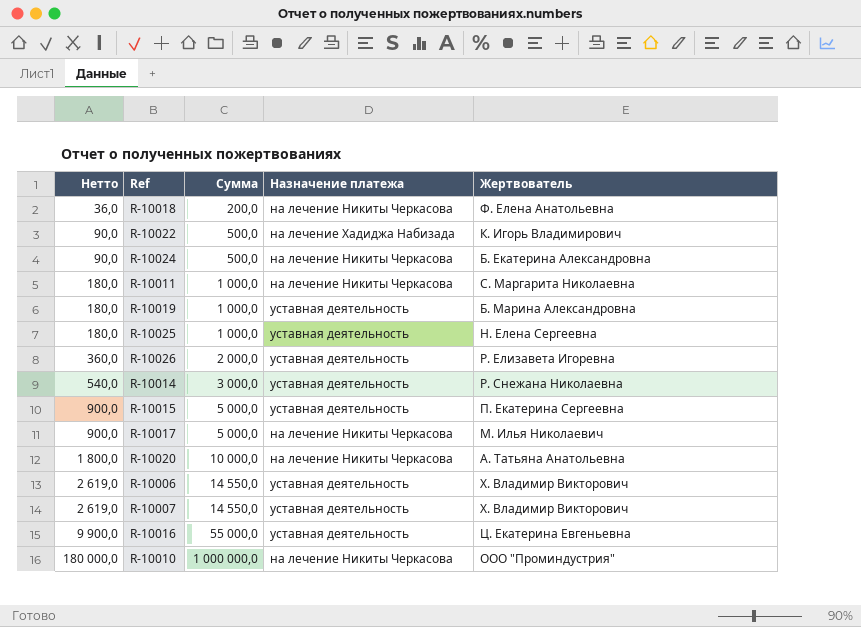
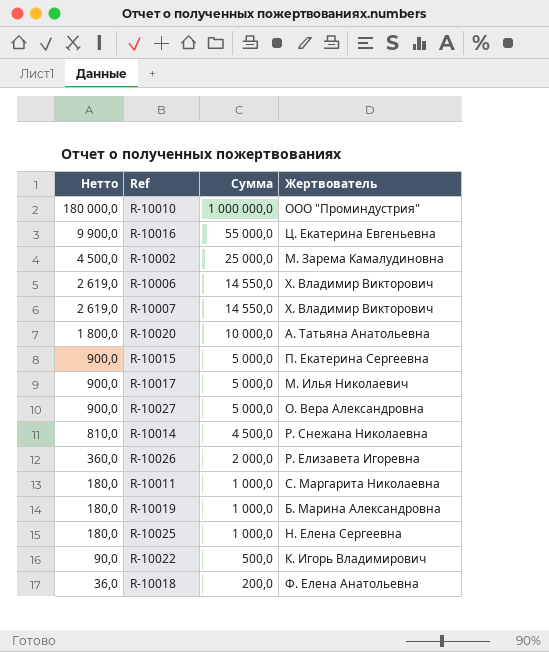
row order: Нетто ascending -> Нетто descending
column Назначение платежа | position: 4 -> none
row R-10024: 90,0 | 500,0 | на лечение Никиты Черкасова | Б. Екатерина Александровна -> none
row R-10002: none -> 4 500,0 | 25 000,0 | М. Зарема Камалудиновна
row R-10027: none -> 900,0 | 5 000,0 | О. Вера Александровна
R-10014 | Нетто: 540,0 -> 810,0
R-10014 | Сумма: 3 000,0 -> 4 500,0

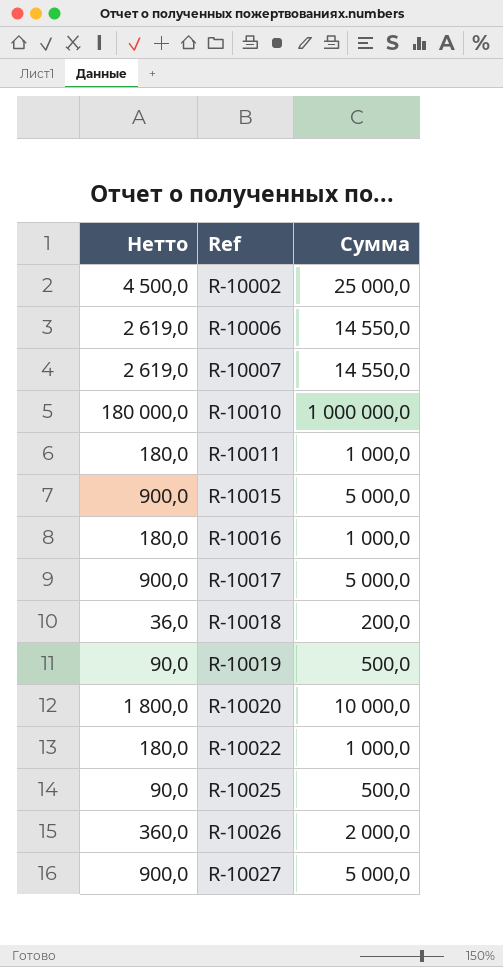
row order: Нетто descending -> Ref ascending
column Жертвователь | position: 4 -> none
row R-10014: 810,0 | 4 500,0 | Р. Снежана Николаевна -> none
R-10016 | Нетто: 9 900,0 -> 180,0
R-10016 | Сумма: 55 000,0 -> 1 000,0
R-10019 | Нетто: 180,0 -> 90,0
R-10019 | Сумма: 1 000,0 -> 500,0
R-10022 | Нетто: 90,0 -> 180,0
R-10022 | Сумма: 500,0 -> 1 000,0
R-10025 | Нетто: 180,0 -> 90,0
R-10025 | Сумма: 1 000,0 -> 500,0

